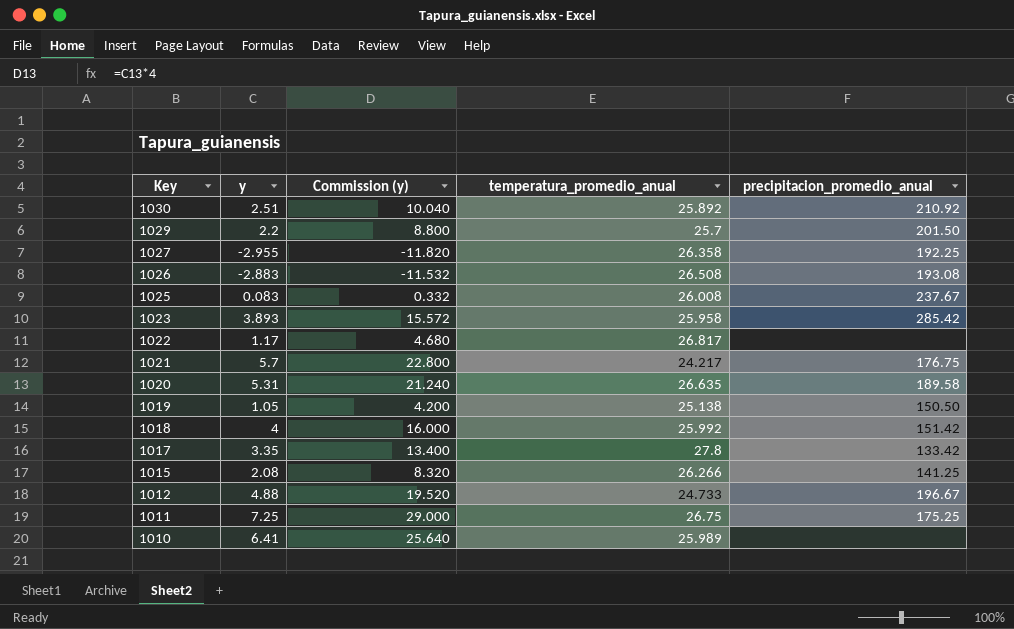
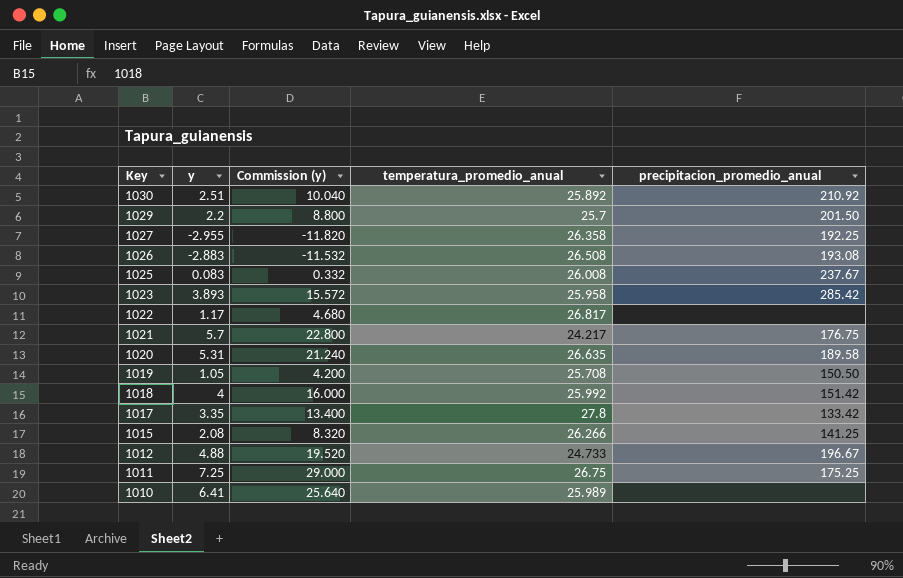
1019 | temperatura_promedio_anual: 25.138 -> 25.708

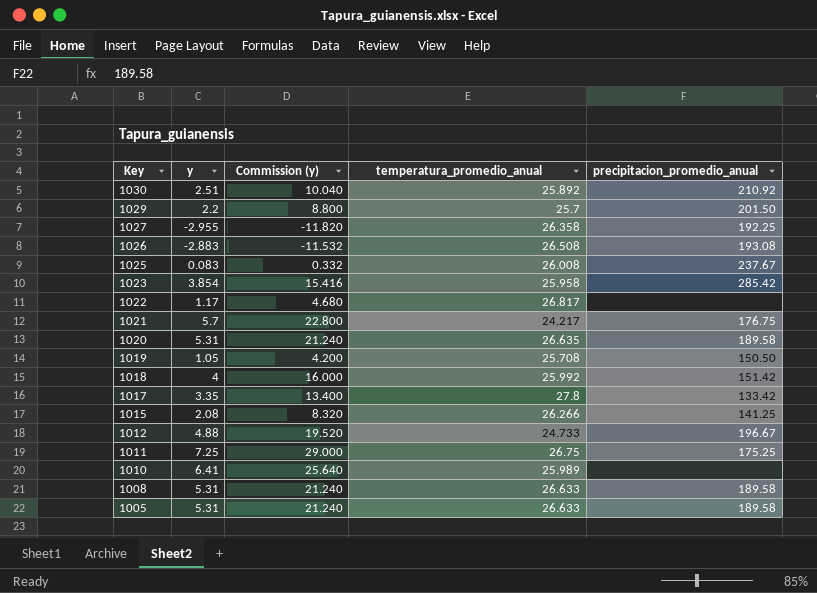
1023 | y: 3.893 -> 3.854
1023 | Commission (y): 15.572 -> 15.416
row 1008: none -> 5.31 | 21.240 | 26.633 | 189.58
row 1005: none -> 5.31 | 21.240 | 26.633 | 189.58

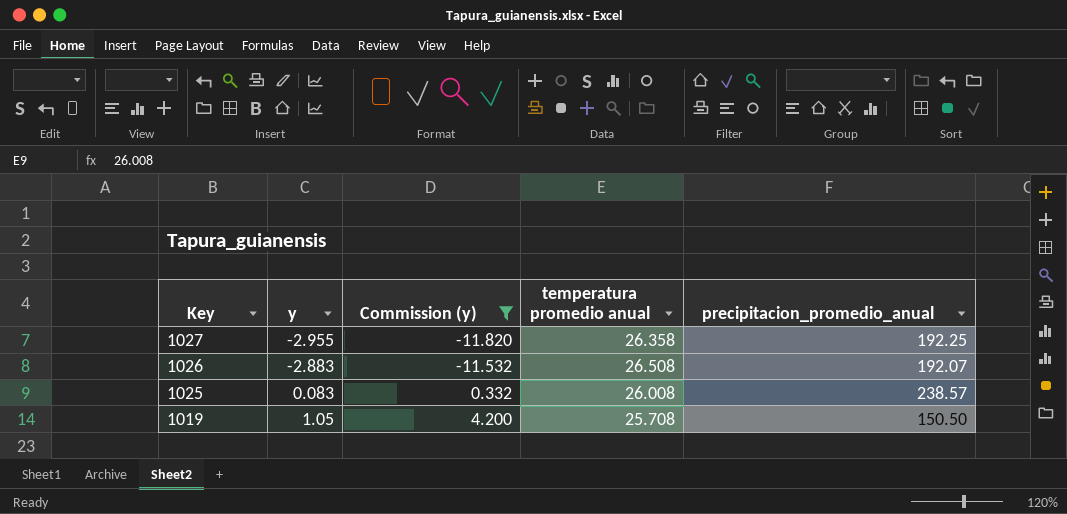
filter: none -> Commission (y) <= 4.200
column name: temperatura_promedio_anual -> temperatura promedio anual
1026 | precipitacion_promedio_anual: 193.08 -> 192.07
1025 | precipitacion_promedio_anual: 237.67 -> 238.57

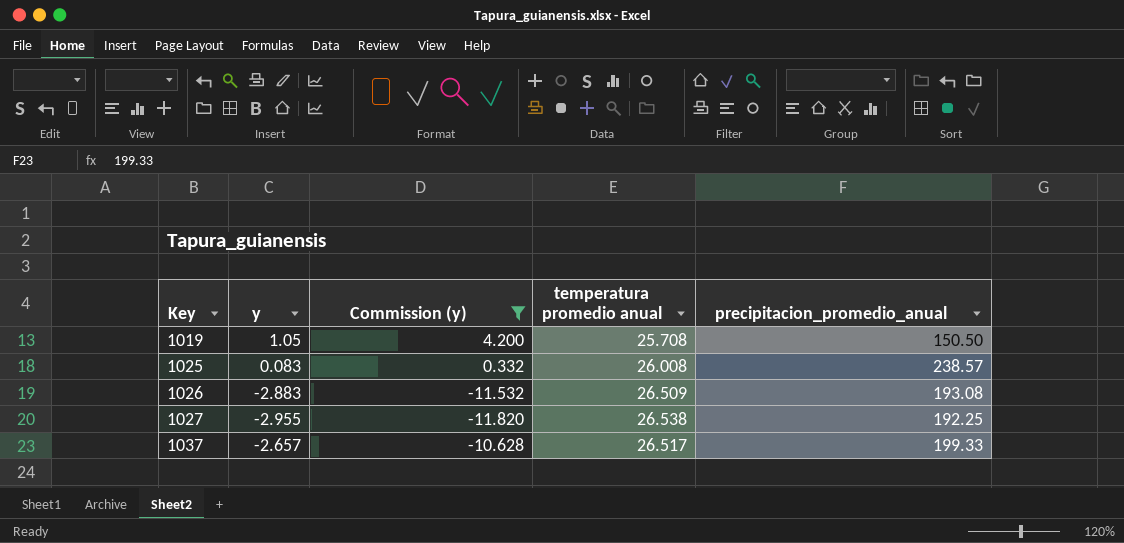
row order: Key descending -> Key ascending
1026 | temperatura promedio anual: 26.508 -> 26.509
1026 | precipitacion_promedio_anual: 192.07 -> 193.08
1027 | temperatura promedio anual: 26.358 -> 26.538
row 1037: none -> -2.657 | -10.628 | 26.517 | 199.33

